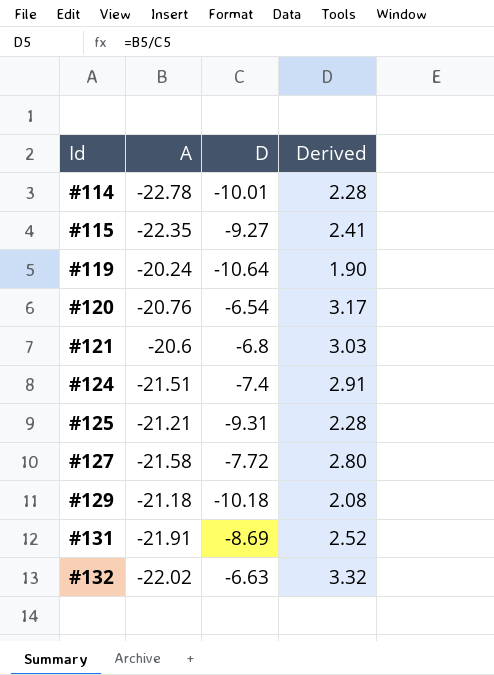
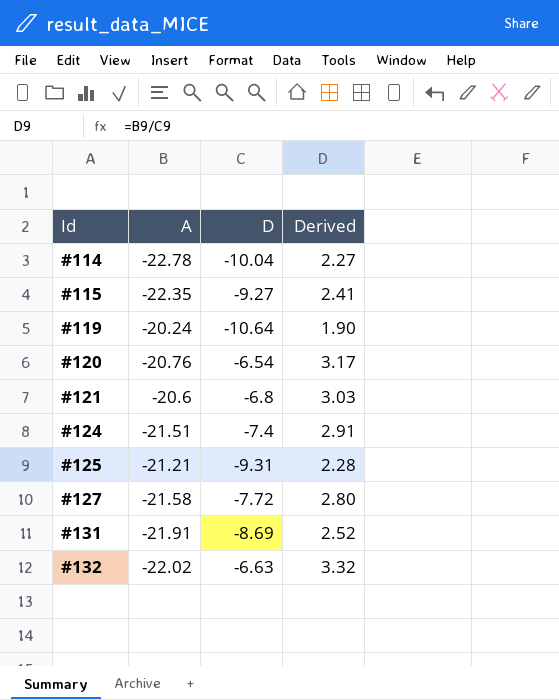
row #129: -21.18 | -10.18 | 2.08 -> none
#114 | D: -10.01 -> -10.04
#114 | Derived: 2.28 -> 2.27

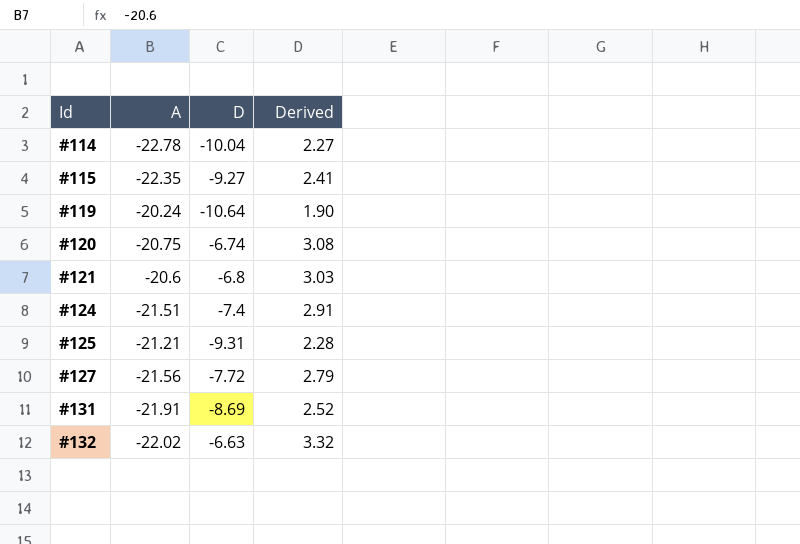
#120 | A: -20.76 -> -20.75
#120 | D: -6.54 -> -6.74
#120 | Derived: 3.17 -> 3.08
#127 | A: -21.58 -> -21.56
#127 | Derived: 2.80 -> 2.79

